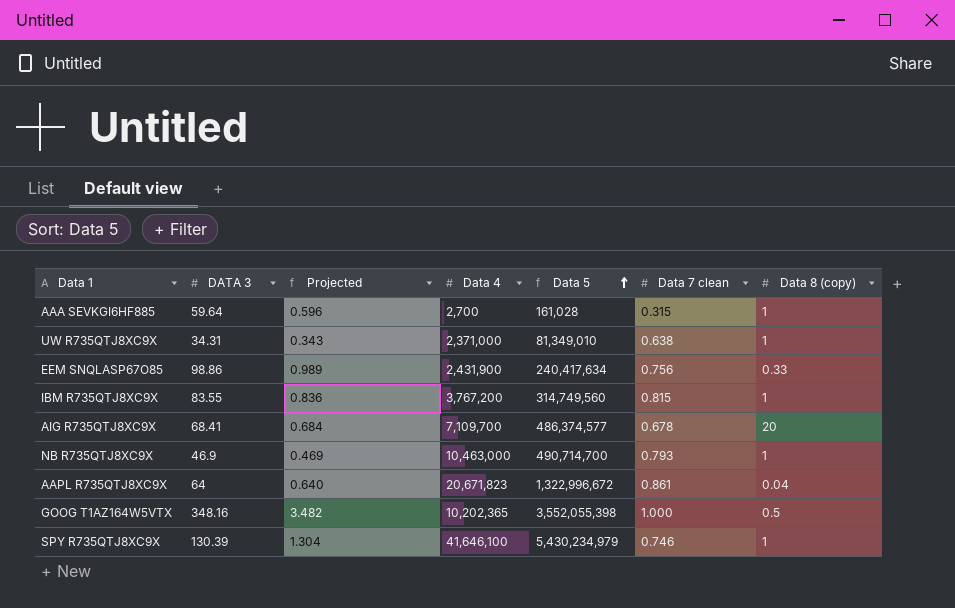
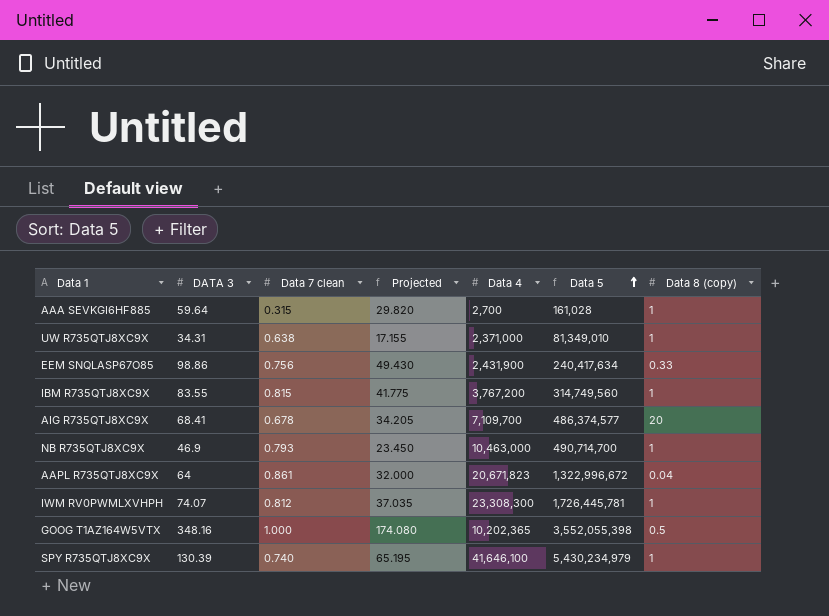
column Data 7 clean | position: 6 -> 3
column Projected | formula: [DATA 3] * 0.01 -> [DATA 3] * 0.5
row IWM RV0PWMLXVHPH: none -> 74.07 | 0.812 | 37.035 | 23,308,300 | 1,726,445,781 | 1
SPY R735QTJ8XC9X | Data 7 clean: 0.746 -> 0.740

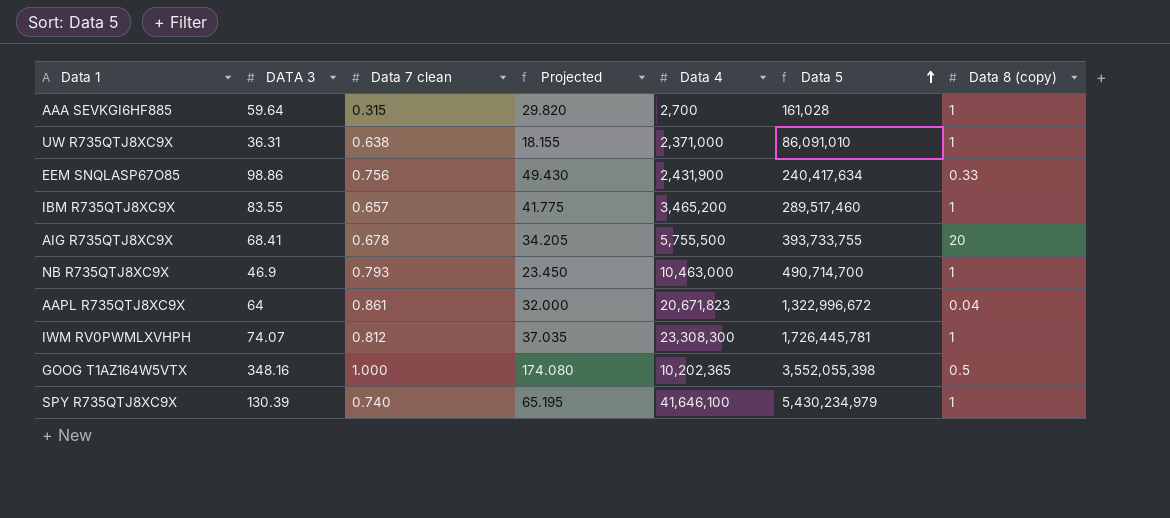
UW R735QTJ8XC9X | DATA 3: 34.31 -> 36.31
UW R735QTJ8XC9X | Projected: 17.155 -> 18.155
UW R735QTJ8XC9X | Data 5: 81,349,010 -> 86,091,010
IBM R735QTJ8XC9X | Data 7 clean: 0.815 -> 0.657
IBM R735QTJ8XC9X | Data 4: 3,767,200 -> 3,465,200
IBM R735QTJ8XC9X | Data 5: 314,749,560 -> 289,517,460
AIG R735QTJ8XC9X | Data 4: 7,109,700 -> 5,755,500
AIG R735QTJ8XC9X | Data 5: 486,374,577 -> 393,733,755

